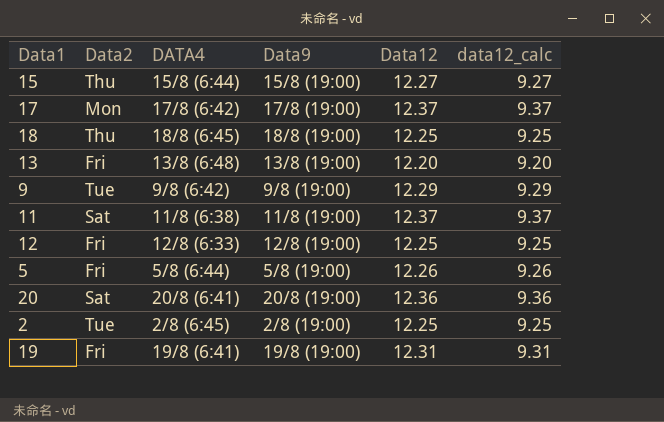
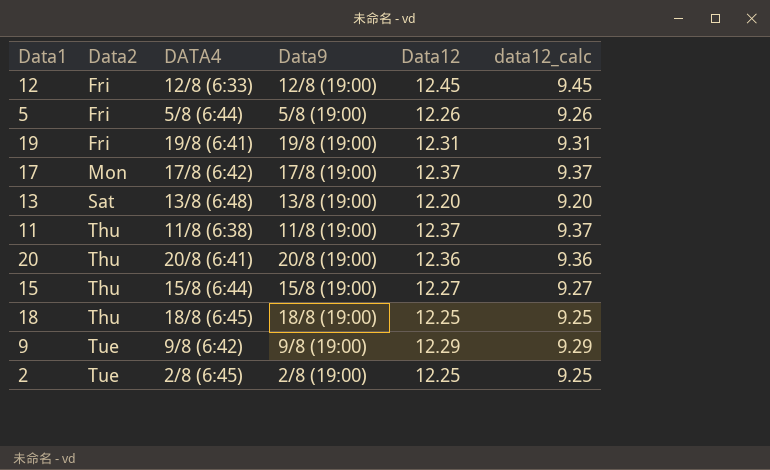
row order: none -> Data2 ascending
12 | Data12: 12.25 -> 12.45
12 | data12_calc: 9.25 -> 9.45
13 | Data2: Fri -> Sat
11 | Data2: Sat -> Thu
20 | Data2: Sat -> Thu

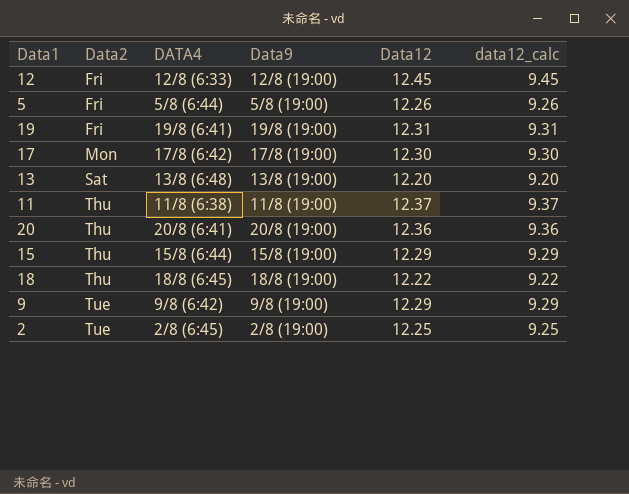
17 | Data12: 12.37 -> 12.30
17 | data12_calc: 9.37 -> 9.30
15 | Data12: 12.27 -> 12.29
15 | data12_calc: 9.27 -> 9.29
18 | Data12: 12.25 -> 12.22
18 | data12_calc: 9.25 -> 9.22

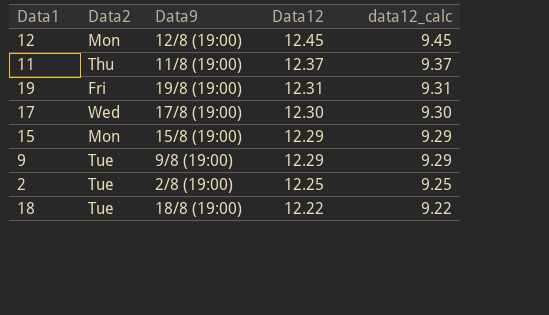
row order: Data2 ascending -> Data12 descending
column DATA4 | position: 3 -> none
row 5: Fri | 5/8 (6:44) | 5/8 (19:00) | 12.26 | 9.26 -> none
row 13: Sat | 13/8 (6:48) | 13/8 (19:00) | 12.20 | 9.20 -> none
row 20: Thu | 20/8 (6:41) | 20/8 (19:00) | 12.36 | 9.36 -> none
12 | Data2: Fri -> Mon
17 | Data2: Mon -> Wed
15 | Data2: Thu -> Mon
18 | Data2: Thu -> Tue

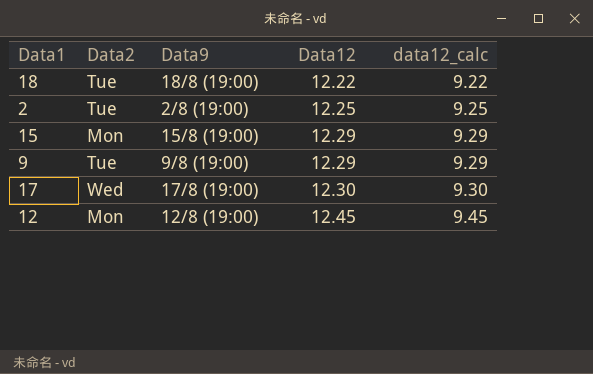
row order: Data12 descending -> Data12 ascending
row 11: Thu | 11/8 (19:00) | 12.37 | 9.37 -> none
row 19: Fri | 19/8 (19:00) | 12.31 | 9.31 -> none

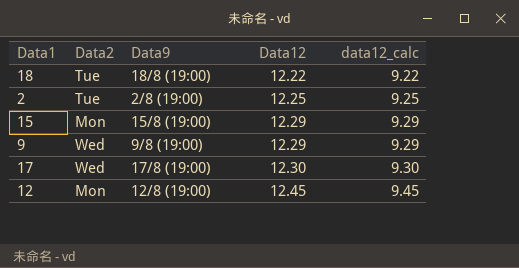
9 | Data2: Tue -> Wed

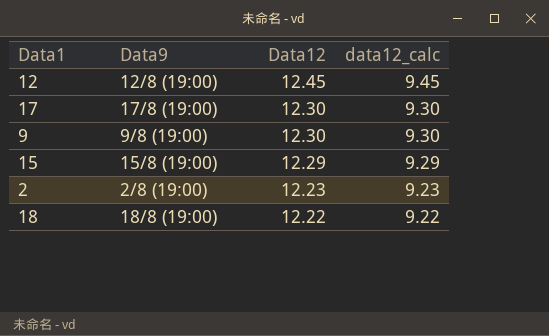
row order: Data12 ascending -> Data12 descending
column Data2 | position: 2 -> none
9 | Data12: 12.29 -> 12.30
9 | data12_calc: 9.29 -> 9.30
2 | Data12: 12.25 -> 12.23
2 | data12_calc: 9.25 -> 9.23

